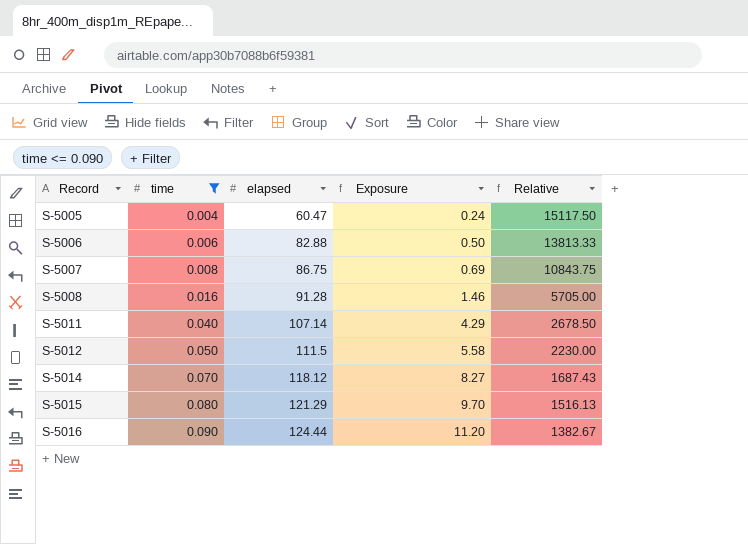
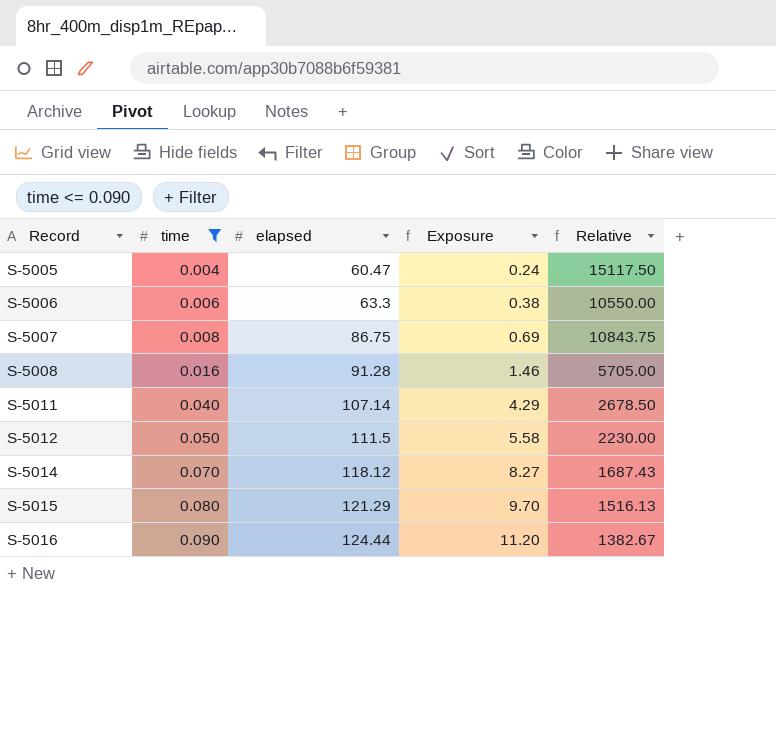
S-5006 | elapsed: 82.88 -> 63.3
S-5006 | Exposure: 0.50 -> 0.38
S-5006 | Relative: 13813.33 -> 10550.00

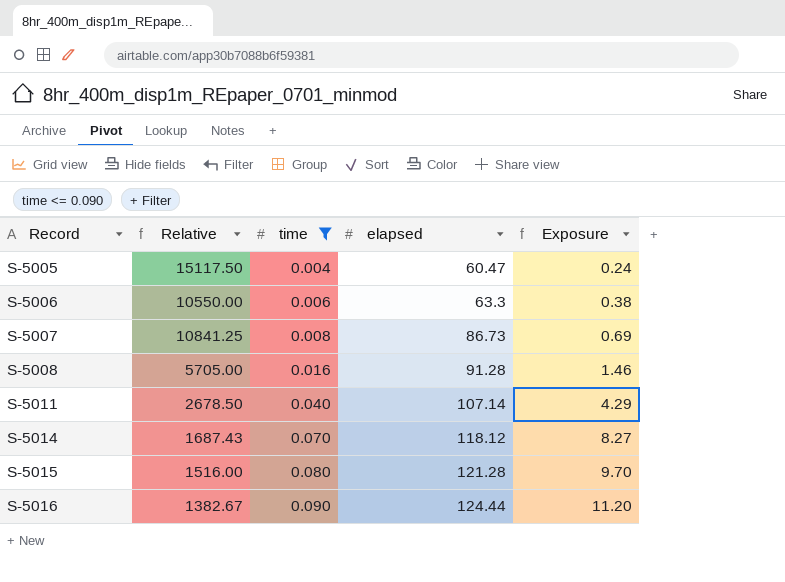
column Relative | position: 5 -> 2
row S-5012: 0.050 | 111.5 | 5.58 | 2230.00 -> none
S-5007 | Relative: 10843.75 -> 10841.25
S-5007 | elapsed: 86.75 -> 86.73
S-5015 | Relative: 1516.13 -> 1516.00
S-5015 | elapsed: 121.29 -> 121.28

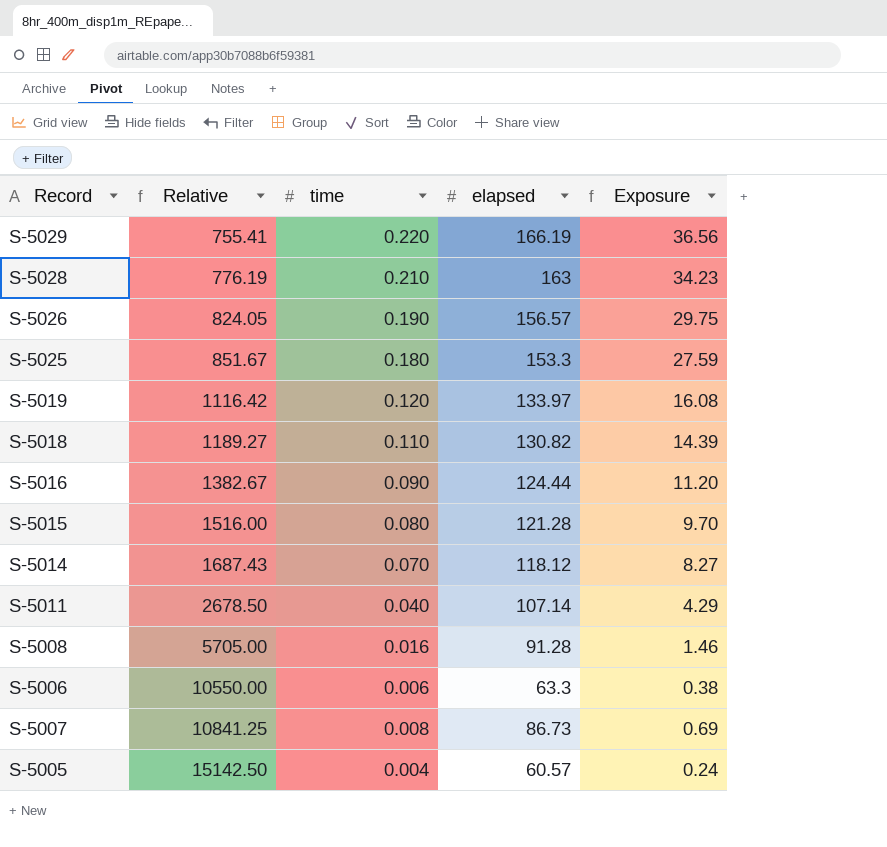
filter: time <= 0.090 -> none
row order: Record ascending -> Relative ascending
S-5005 | Relative: 15117.50 -> 15142.50
S-5005 | elapsed: 60.47 -> 60.57

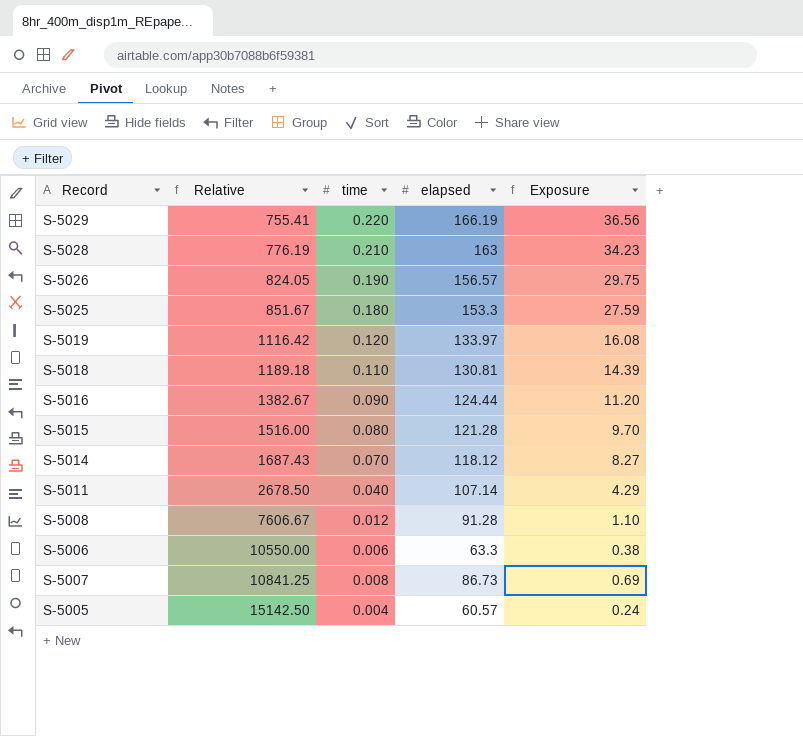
S-5018 | Relative: 1189.27 -> 1189.18
S-5018 | elapsed: 130.82 -> 130.81
S-5008 | Relative: 5705.00 -> 7606.67
S-5008 | time: 0.016 -> 0.012
S-5008 | Exposure: 1.46 -> 1.10

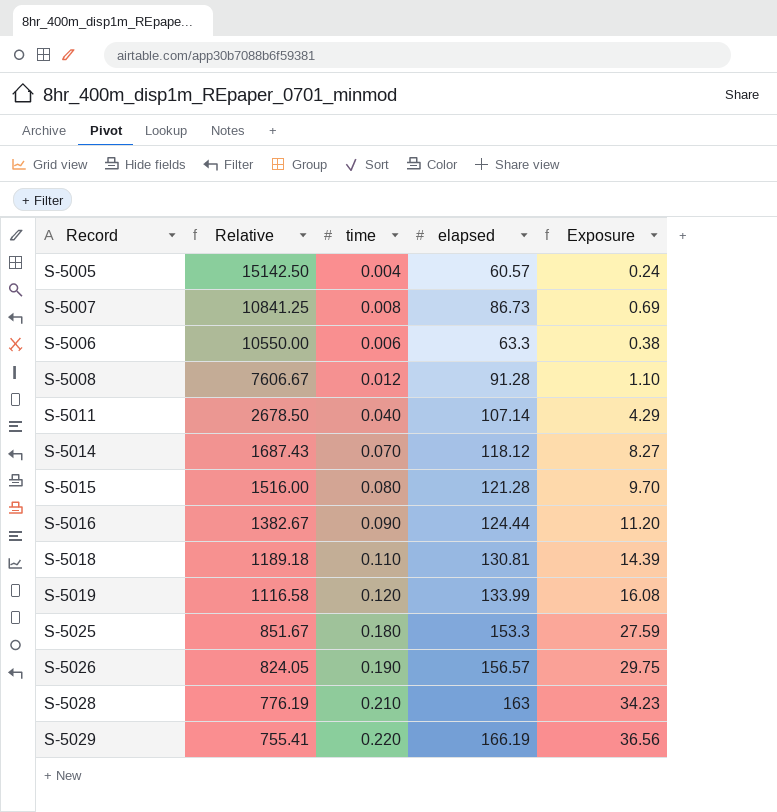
row order: Relative ascending -> Relative descending
S-5019 | Relative: 1116.42 -> 1116.58
S-5019 | elapsed: 133.97 -> 133.99

